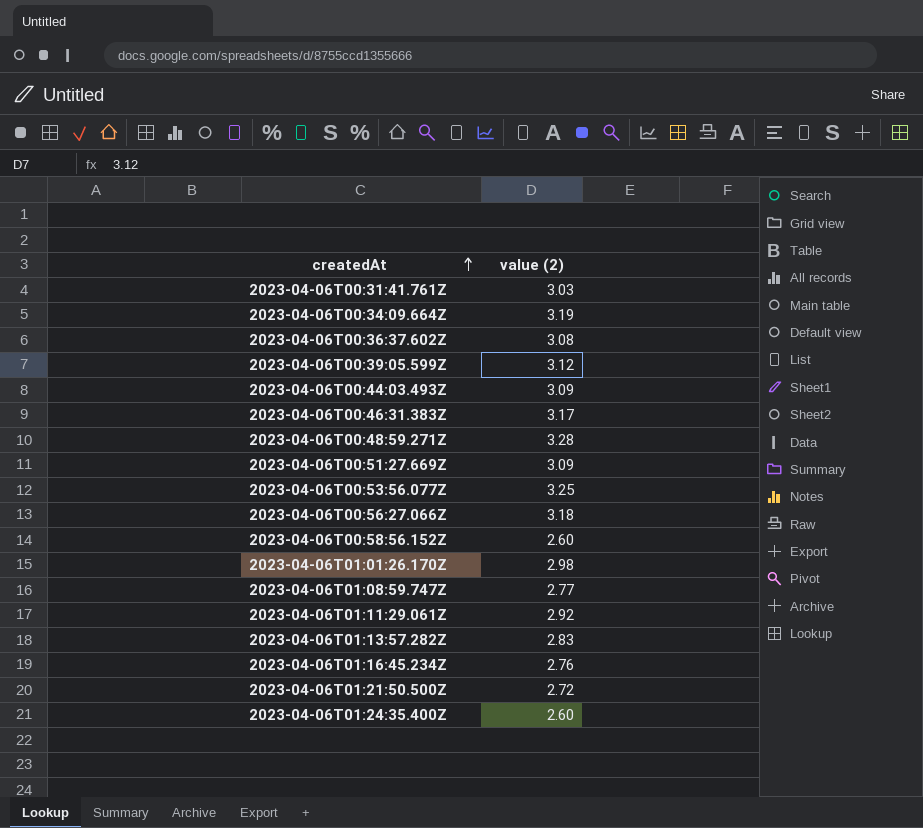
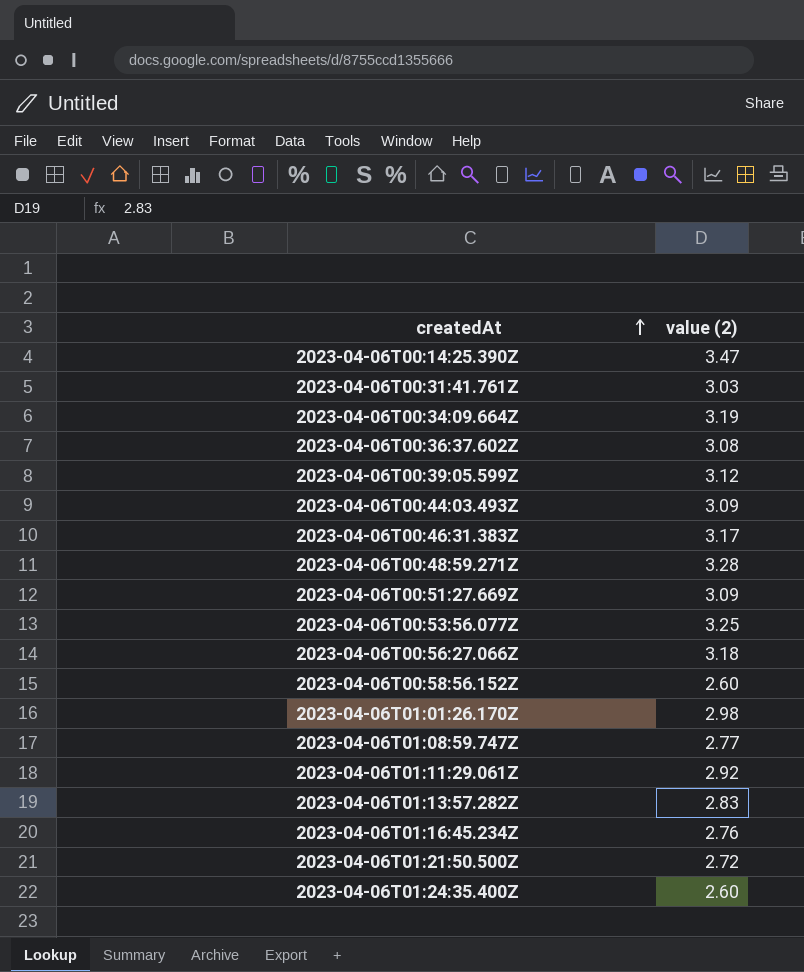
row 2023-04-06T00:14:25.390Z: none -> 3.47

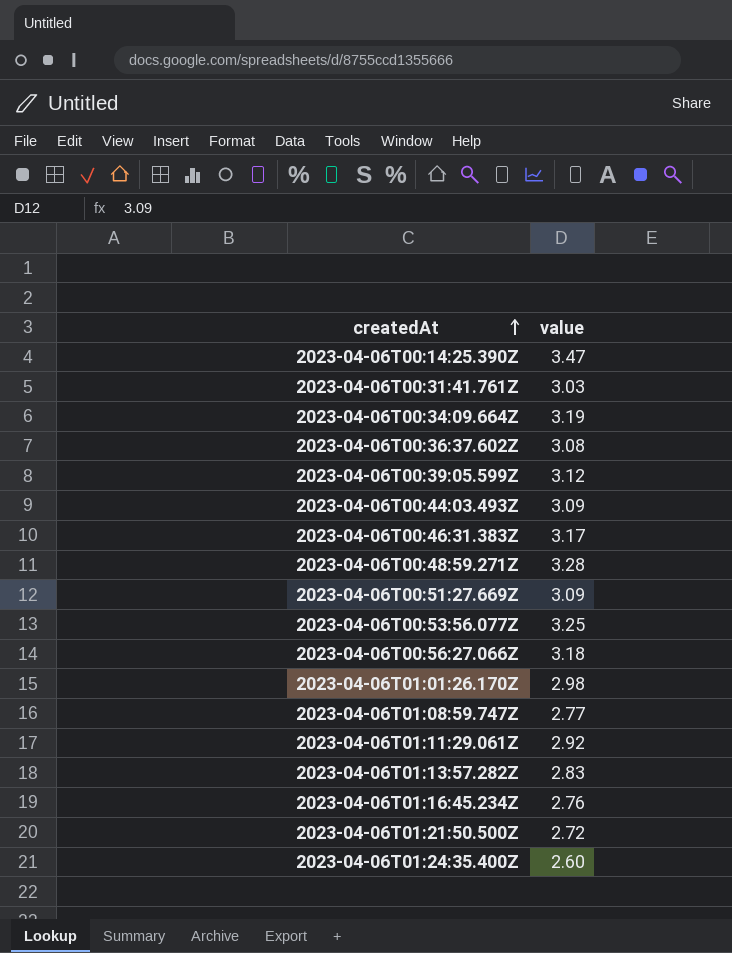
column name: value (2) -> value
row 2023-04-06T00:58:56.152Z: 2.60 -> none

